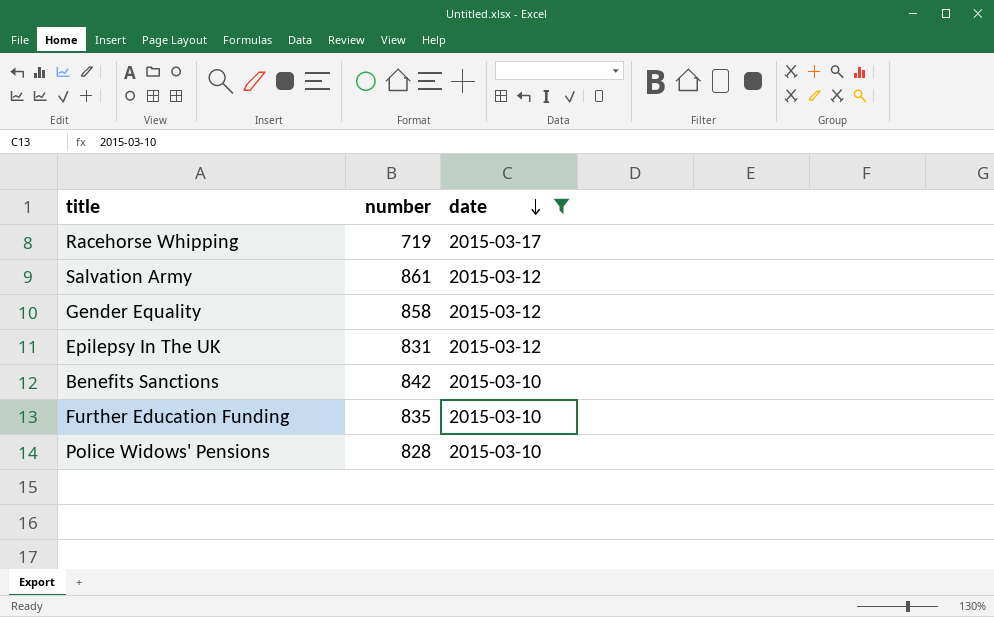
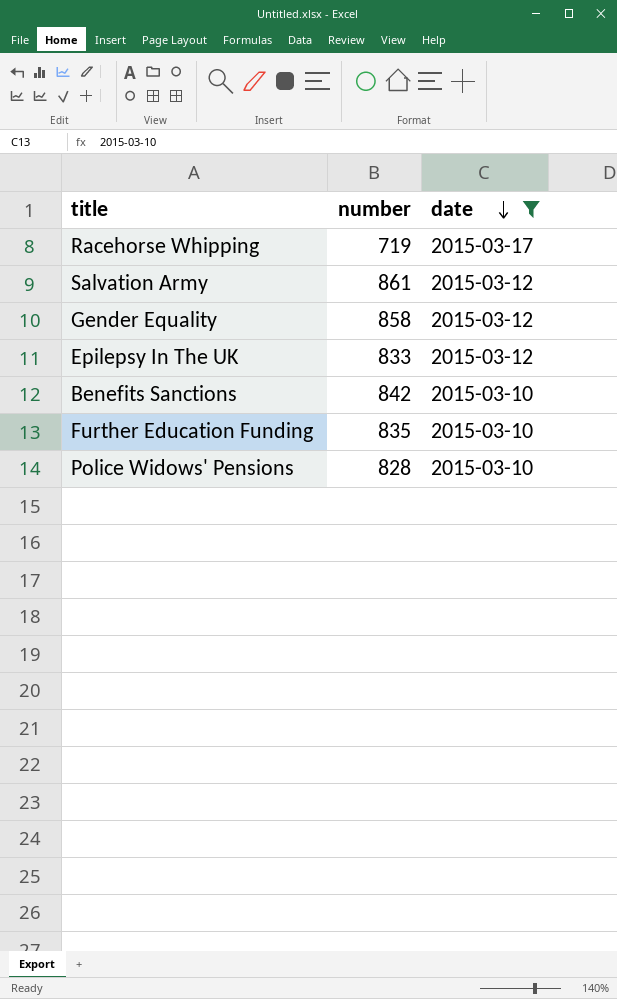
Epilepsy In The UK | number: 831 -> 833

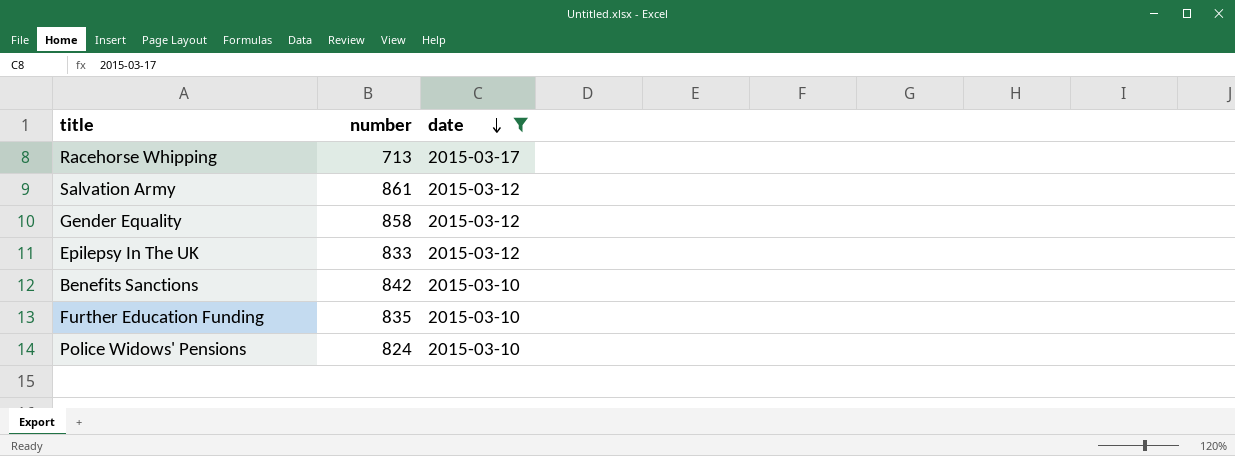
Racehorse Whipping | number: 719 -> 713
Police Widows' Pensions | number: 828 -> 824

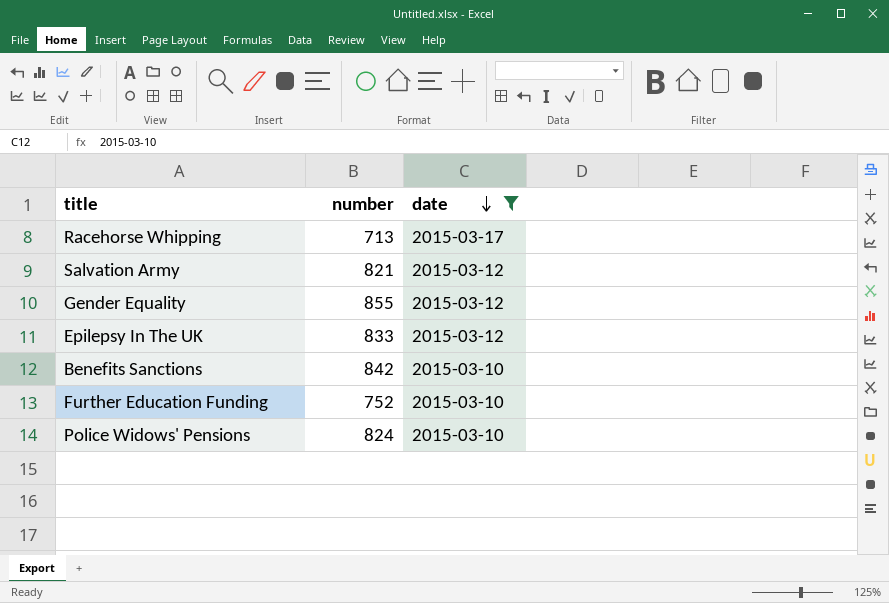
Salvation Army | number: 861 -> 821
Gender Equality | number: 858 -> 855
Further Education Funding | number: 835 -> 752

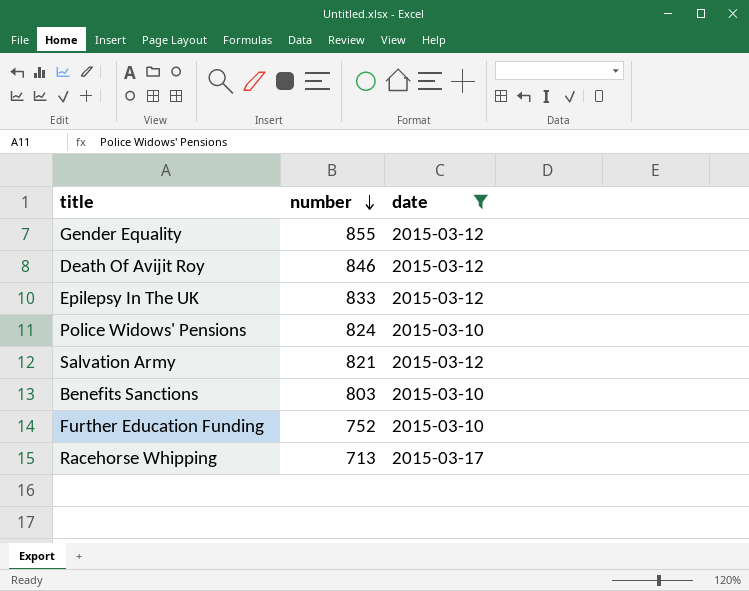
row order: date descending -> number descending
row Death Of Avijit Roy: none -> 846 | 2015-03-12
Benefits Sanctions | number: 842 -> 803

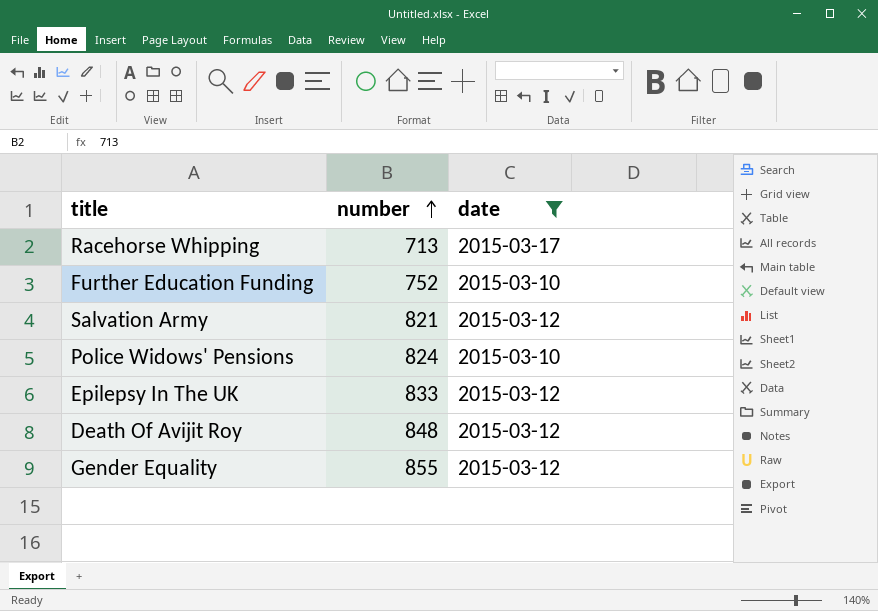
row order: number descending -> number ascending
row Benefits Sanctions: 803 | 2015-03-10 -> none
Death Of Avijit Roy | number: 846 -> 848

